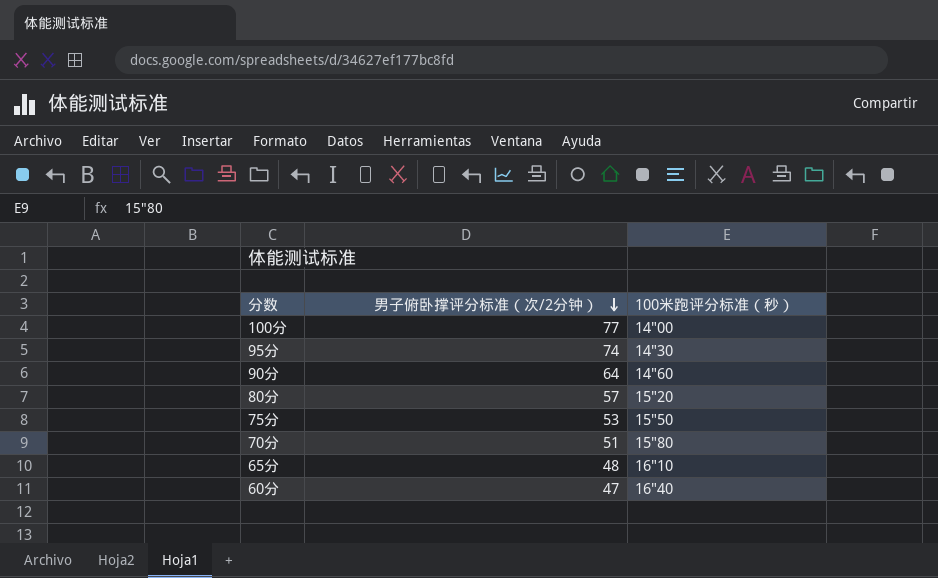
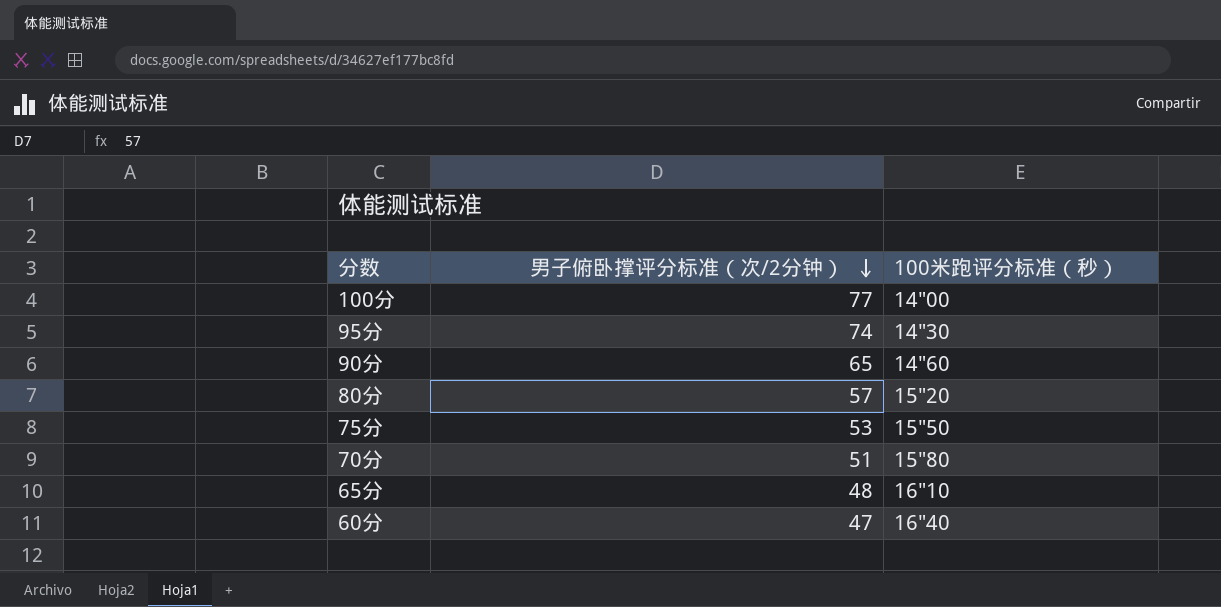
90分 | 男子俯卧撑评分标准（次/2分钟）: 64 -> 65

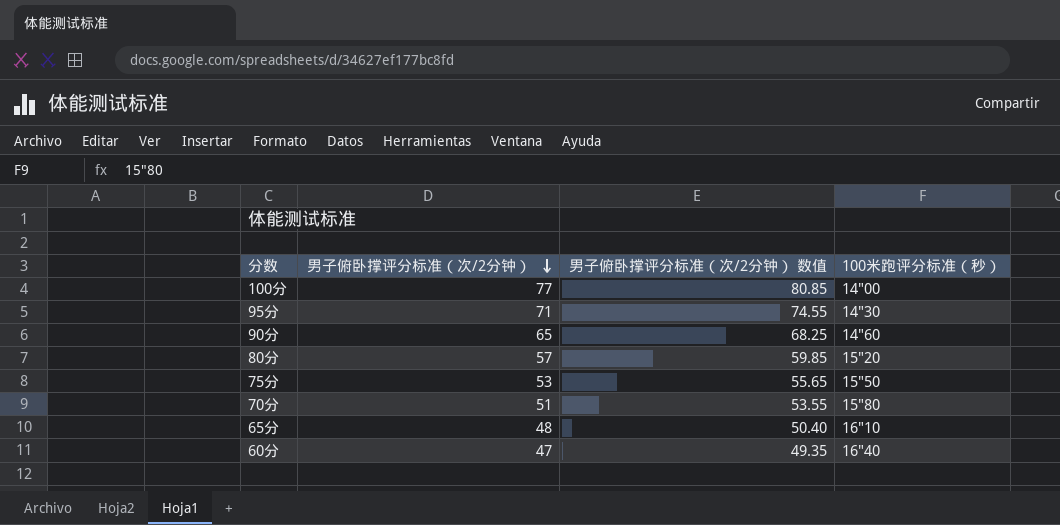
column 男子俯卧撑评分标准（次/2分钟） 数值 | formula: none -> [男子俯卧撑评分标准（次/2分钟）] * 1.05
95分 | 男子俯卧撑评分标准（次/2分钟）: 74 -> 71

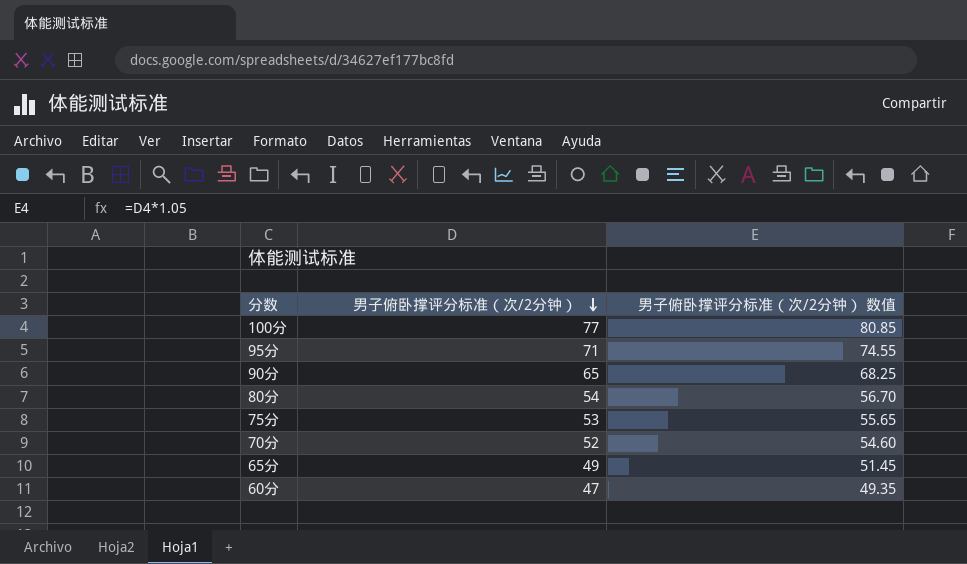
column 100米跑评分标准（秒） | position: 4 -> none
80分 | 男子俯卧撑评分标准（次/2分钟）: 57 -> 54
80分 | 男子俯卧撑评分标准（次/2分钟） 数值: 59.85 -> 56.70
70分 | 男子俯卧撑评分标准（次/2分钟）: 51 -> 52
70分 | 男子俯卧撑评分标准（次/2分钟） 数值: 53.55 -> 54.60
65分 | 男子俯卧撑评分标准（次/2分钟）: 48 -> 49
65分 | 男子俯卧撑评分标准（次/2分钟） 数值: 50.40 -> 51.45

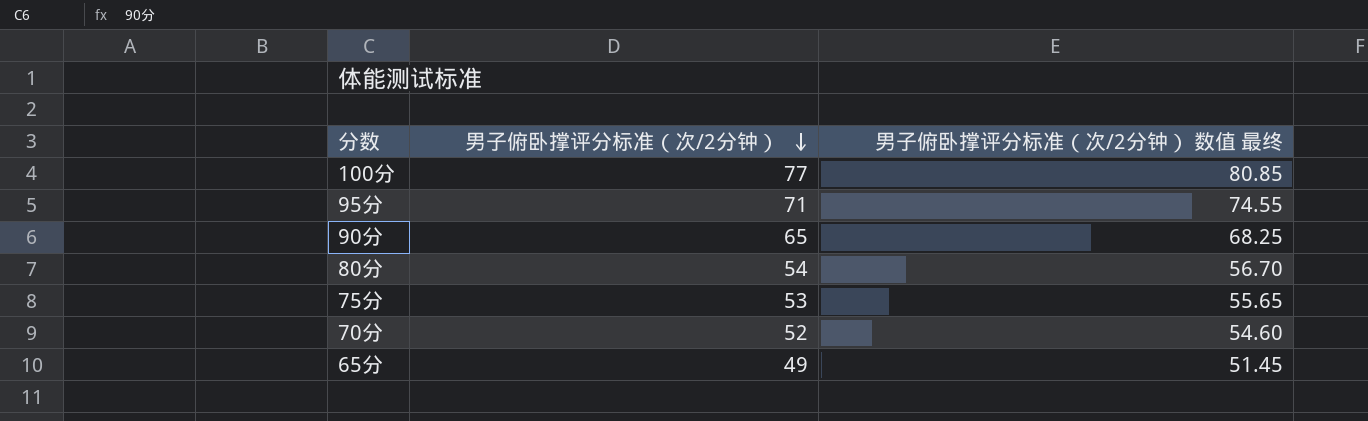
column name: 男子俯卧撑评分标准（次/2分钟） 数值 -> 男子俯卧撑评分标准（次/2分钟） 数值 最终
row 60分: 47 | 49.35 -> none

